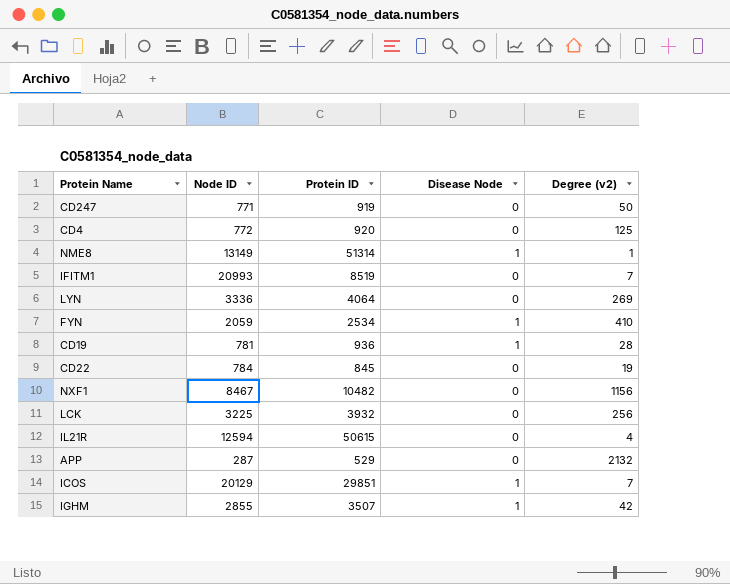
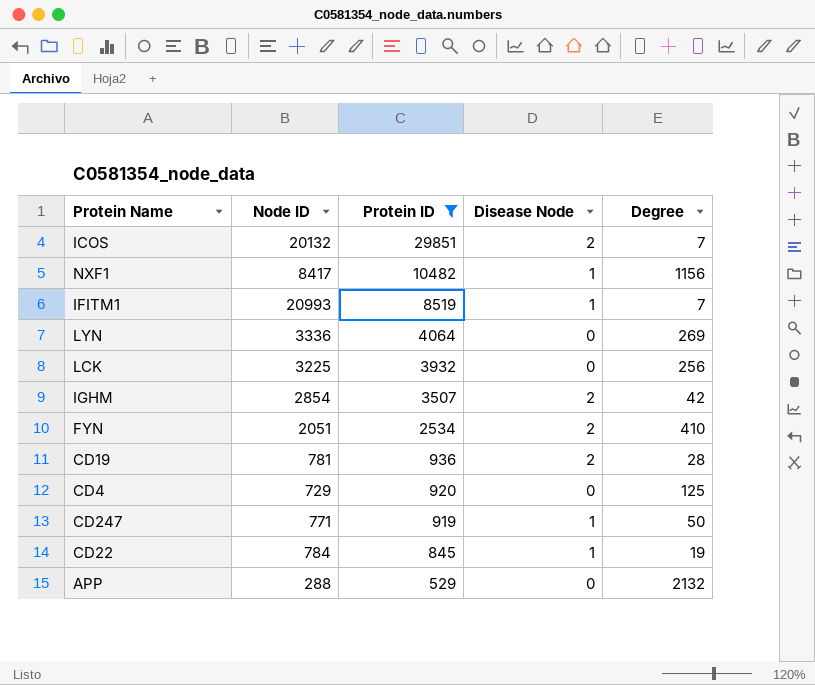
filter: none -> Protein ID <= 29851
row order: none -> Protein ID descending
column name: Degree (v2) -> Degree
ICOS | Node ID: 20129 -> 20132
ICOS | Disease Node: 1 -> 2
NXF1 | Node ID: 8467 -> 8417
NXF1 | Disease Node: 0 -> 1
IFITM1 | Disease Node: 0 -> 1
IGHM | Node ID: 2855 -> 2854
IGHM | Disease Node: 1 -> 2
FYN | Node ID: 2059 -> 2051
FYN | Disease Node: 1 -> 2
CD19 | Disease Node: 1 -> 2
CD4 | Node ID: 772 -> 729
CD247 | Disease Node: 0 -> 1
CD22 | Disease Node: 0 -> 1
APP | Node ID: 287 -> 288

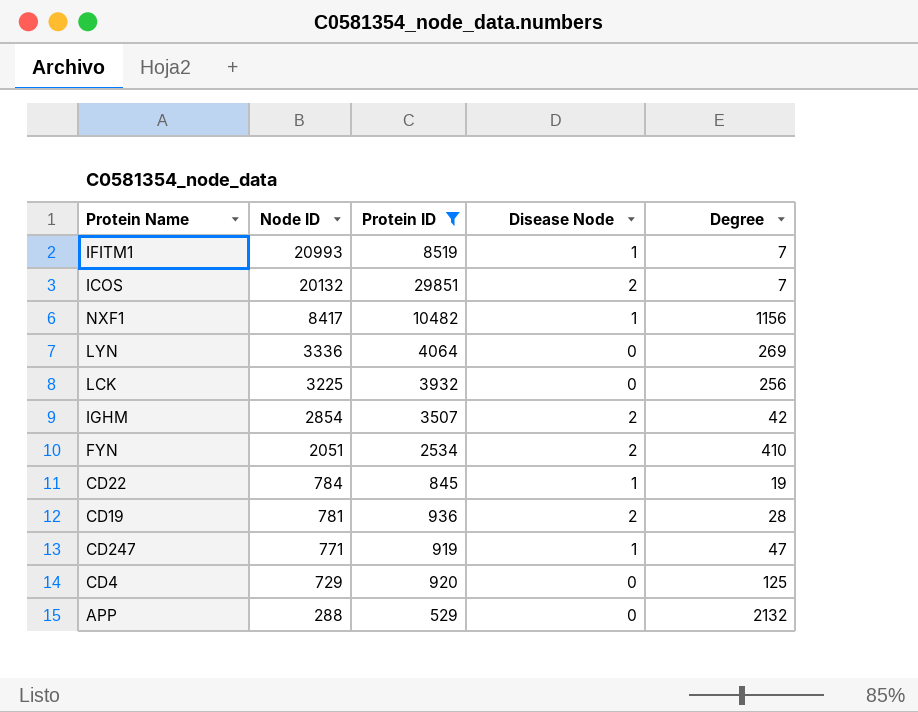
row order: Protein ID descending -> Node ID descending
CD247 | Degree: 50 -> 47

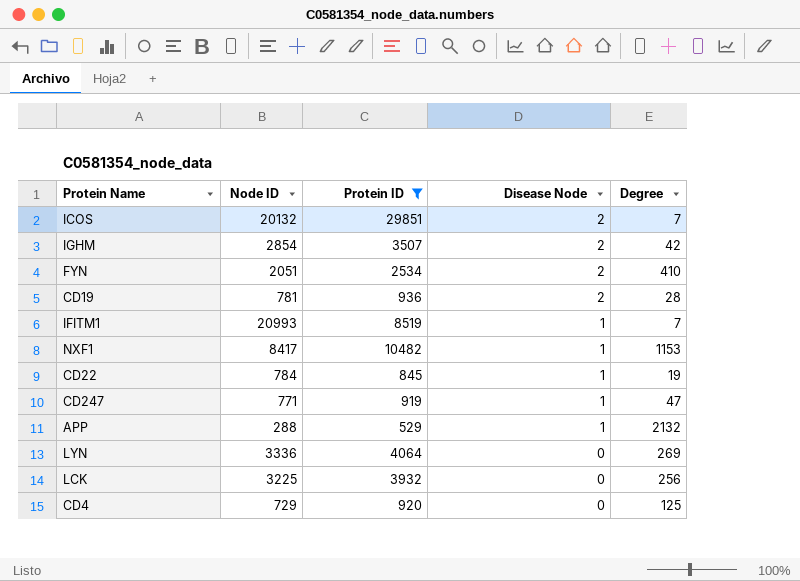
row order: Node ID descending -> Disease Node descending
NXF1 | Degree: 1156 -> 1153
APP | Disease Node: 0 -> 1

